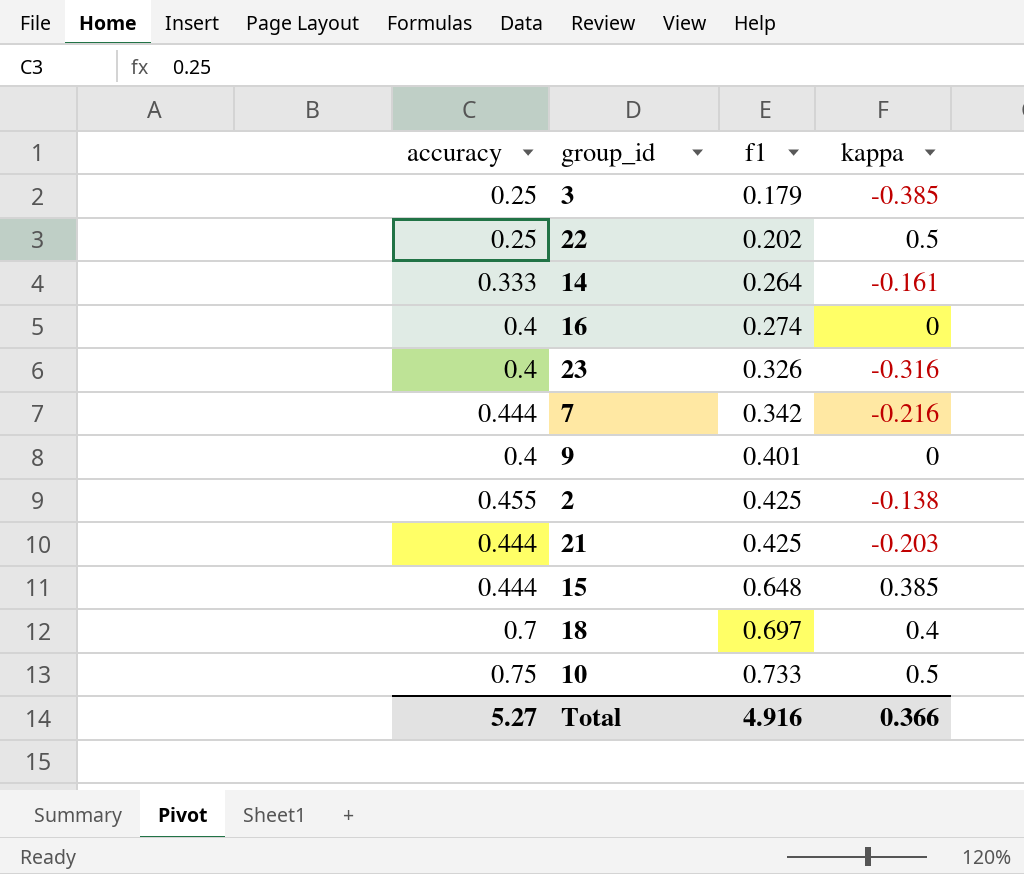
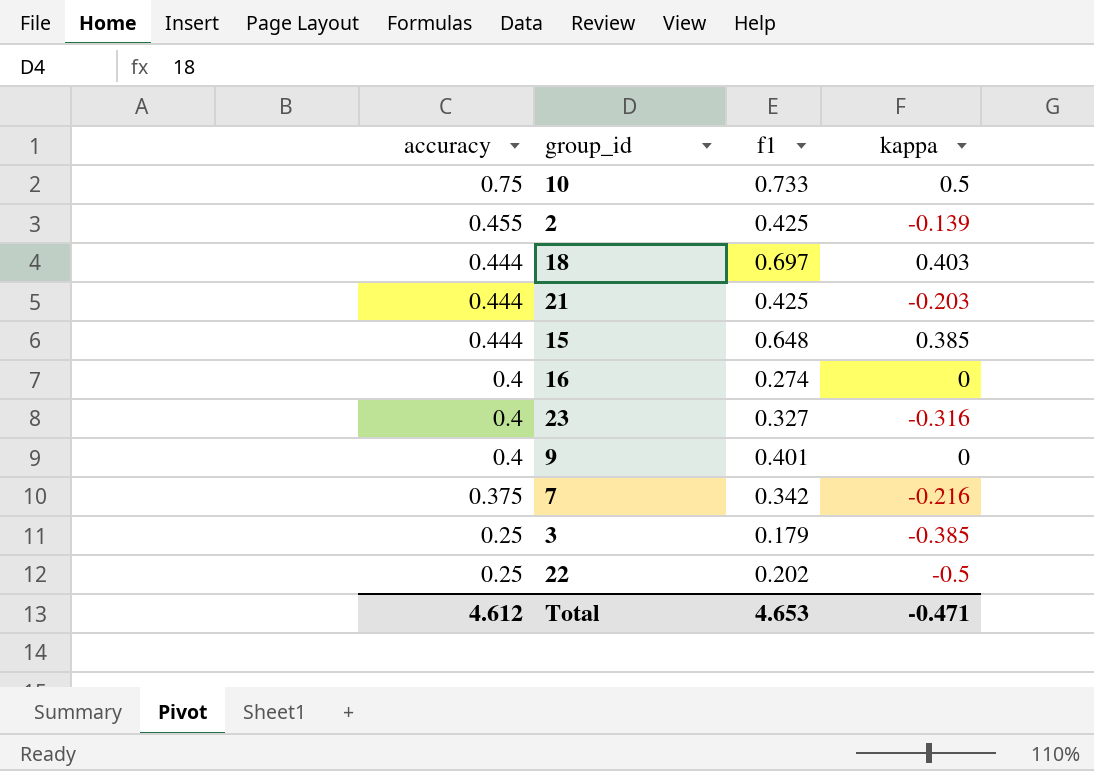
row order: f1 ascending -> accuracy descending
row 14: 0.333 | 0.264 | -0.161 -> none
2 | kappa: -0.138 -> -0.139
18 | accuracy: 0.7 -> 0.444
18 | kappa: 0.4 -> 0.403
23 | f1: 0.326 -> 0.327
7 | accuracy: 0.444 -> 0.375
22 | kappa: 0.5 -> -0.5
Total | accuracy: 5.27 -> 4.612
Total | f1: 4.916 -> 4.653
Total | kappa: 0.366 -> -0.471

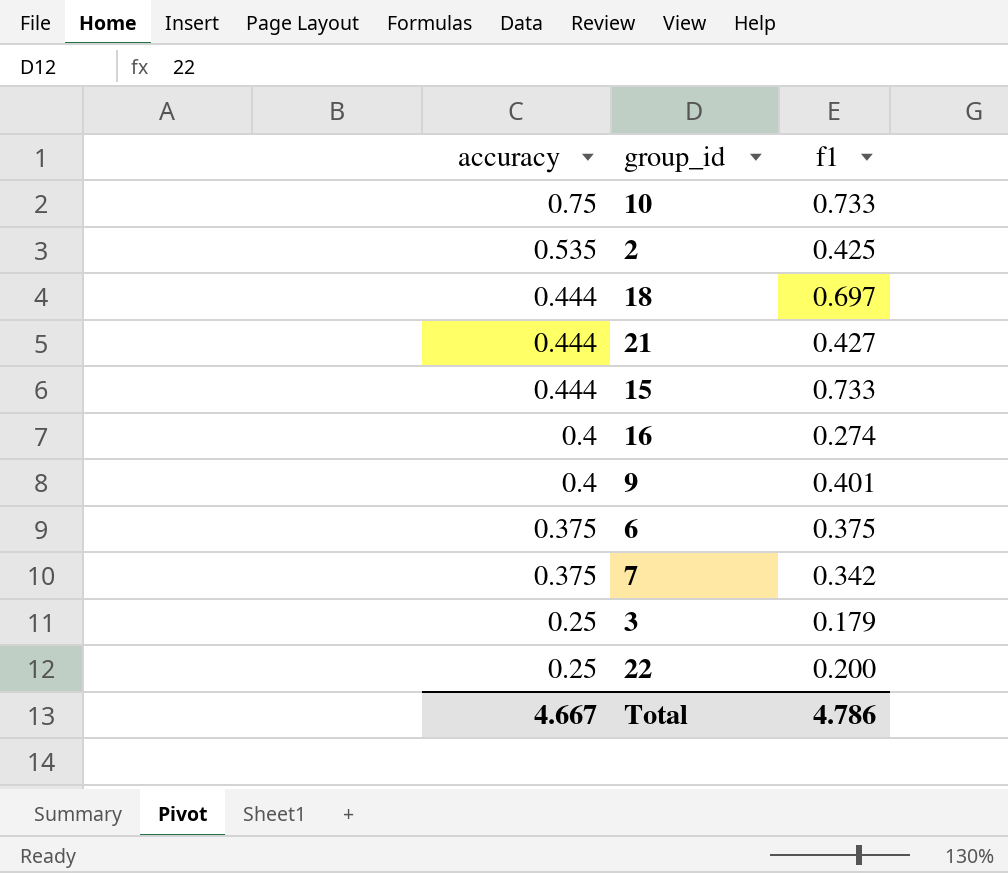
column kappa | position: 4 -> none
row 23: 0.4 | 0.327 | -0.316 -> none
2 | accuracy: 0.455 -> 0.535
21 | f1: 0.425 -> 0.427
15 | f1: 0.648 -> 0.733
row 6: none -> 0.375 | 0.375
22 | f1: 0.202 -> 0.200
Total | accuracy: 4.612 -> 4.667
Total | f1: 4.653 -> 4.786

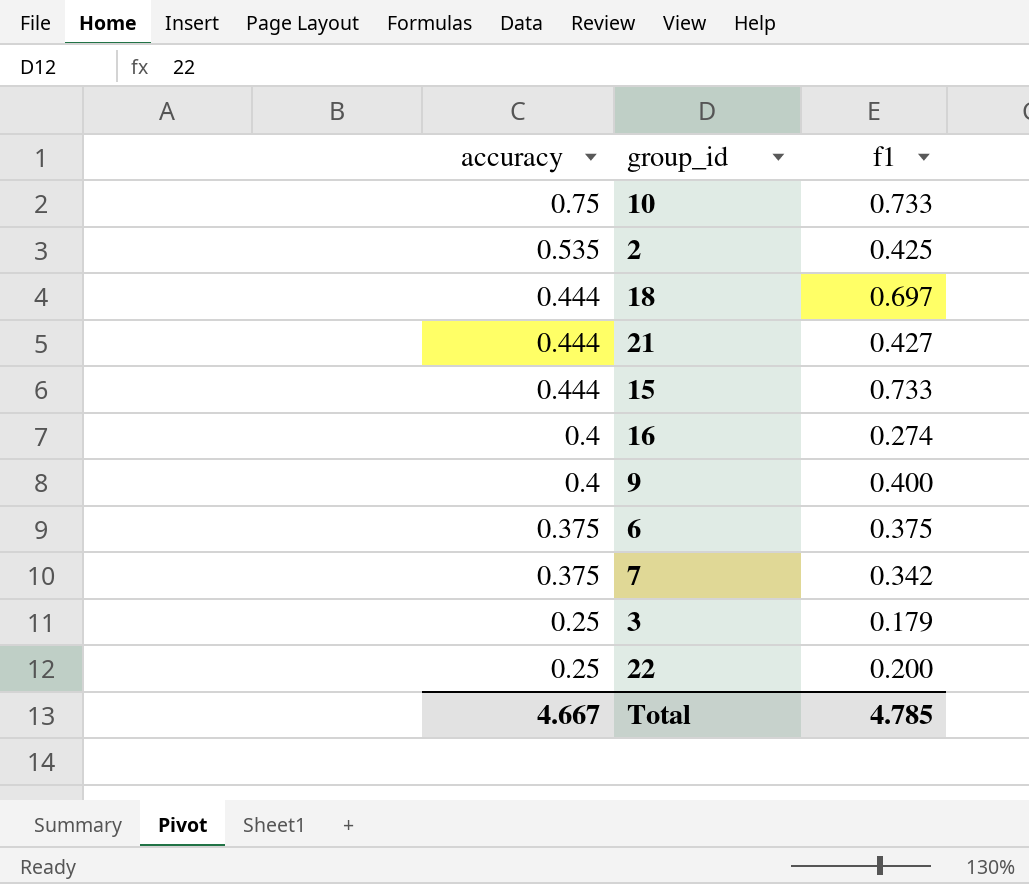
9 | f1: 0.401 -> 0.400
Total | f1: 4.786 -> 4.785

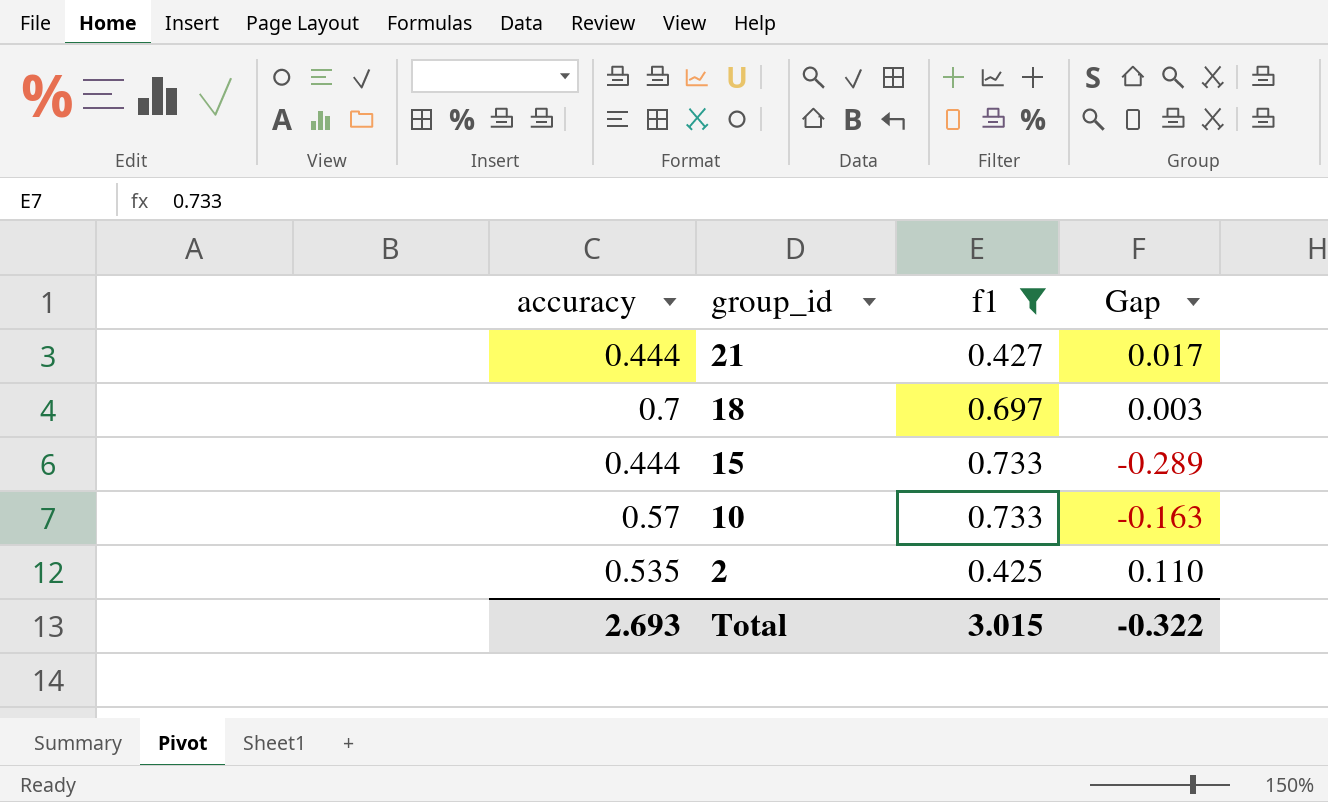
filter: none -> f1 >= 0.425
row order: accuracy descending -> group_id descending
column Gap | formula: none -> [accuracy] - [f1]
18 | accuracy: 0.444 -> 0.7
10 | accuracy: 0.75 -> 0.57
Total | accuracy: 4.667 -> 2.693
Total | f1: 4.785 -> 3.015

